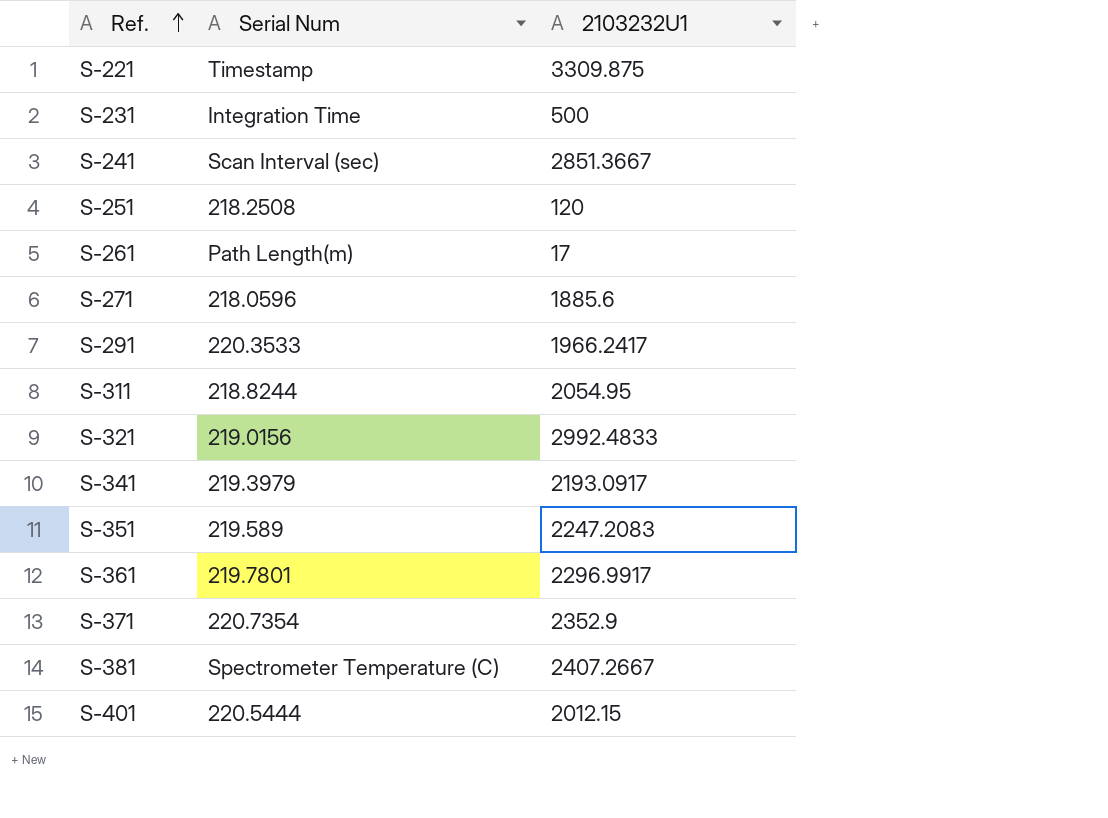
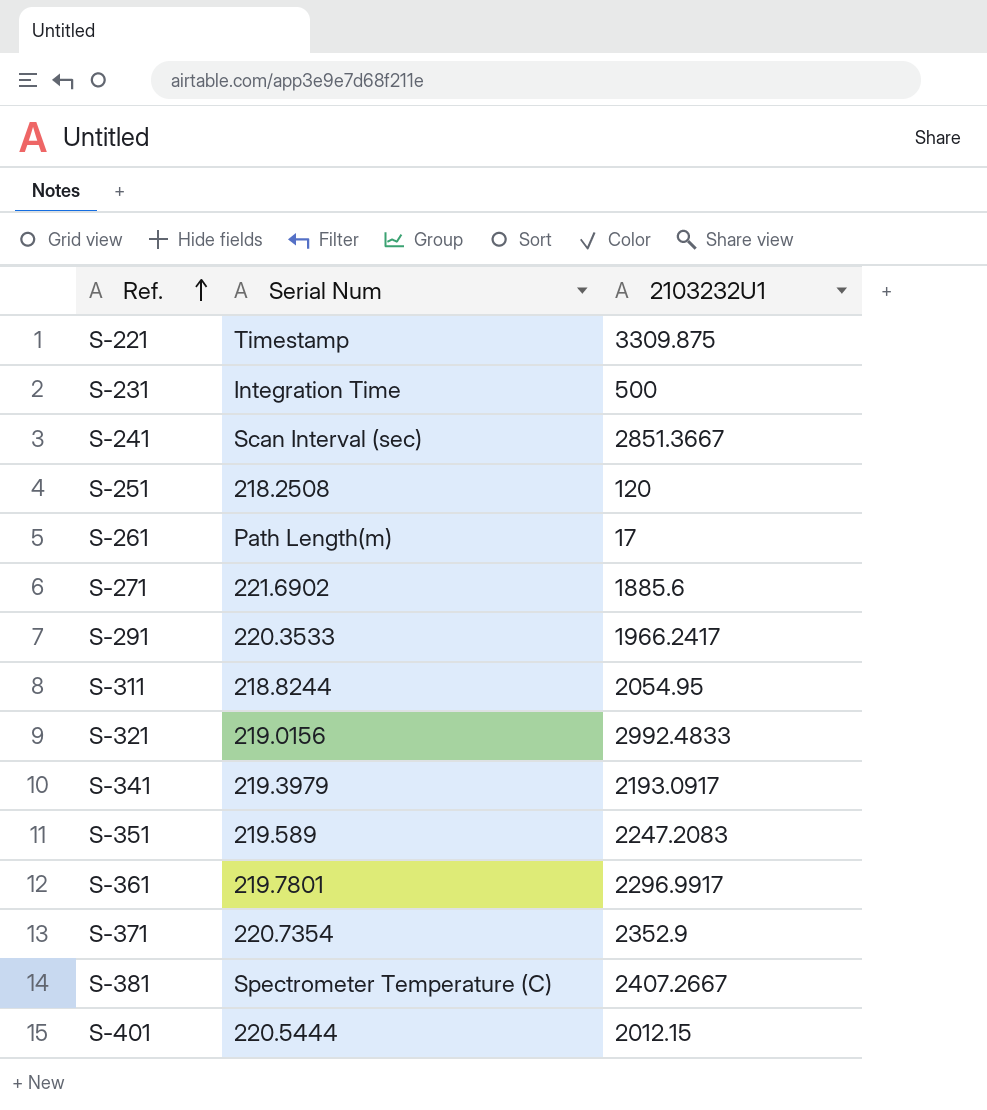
S-271 | Serial Num: 218.0596 -> 221.6902

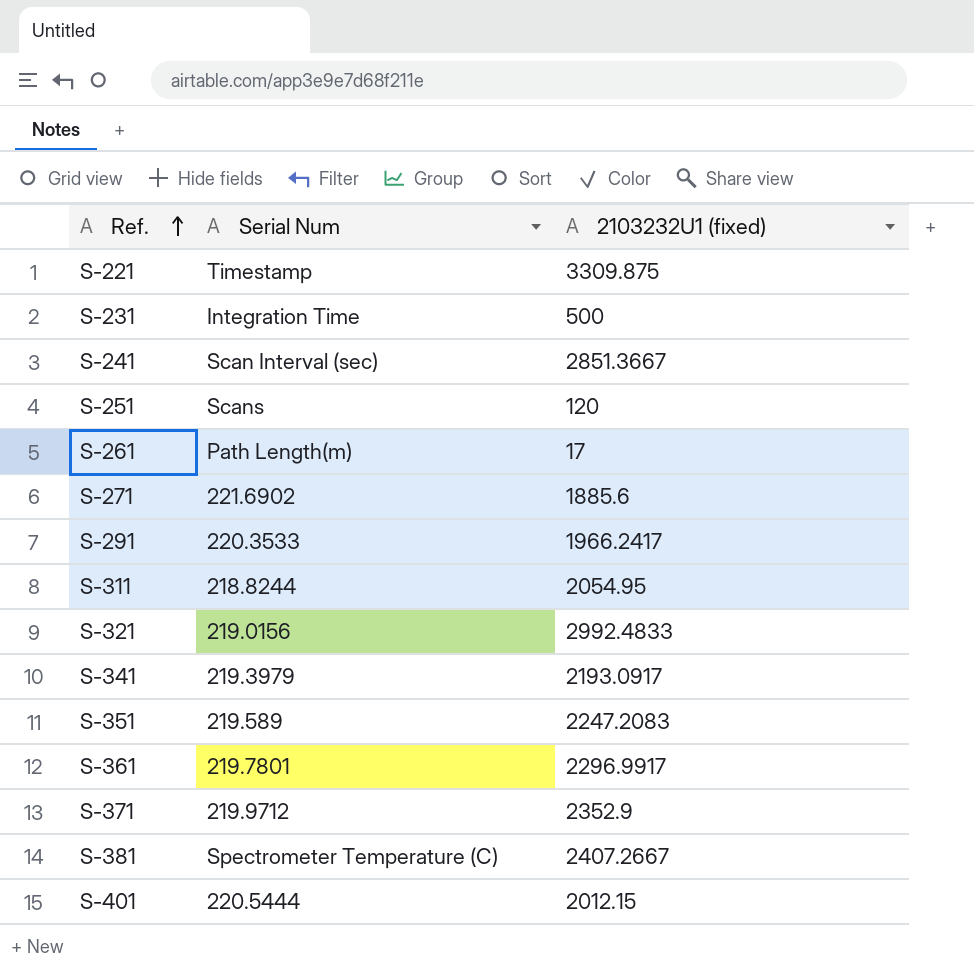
column name: 2103232U1 -> 2103232U1 (fixed)
S-251 | Serial Num: 218.2508 -> Scans
S-371 | Serial Num: 220.7354 -> 219.9712

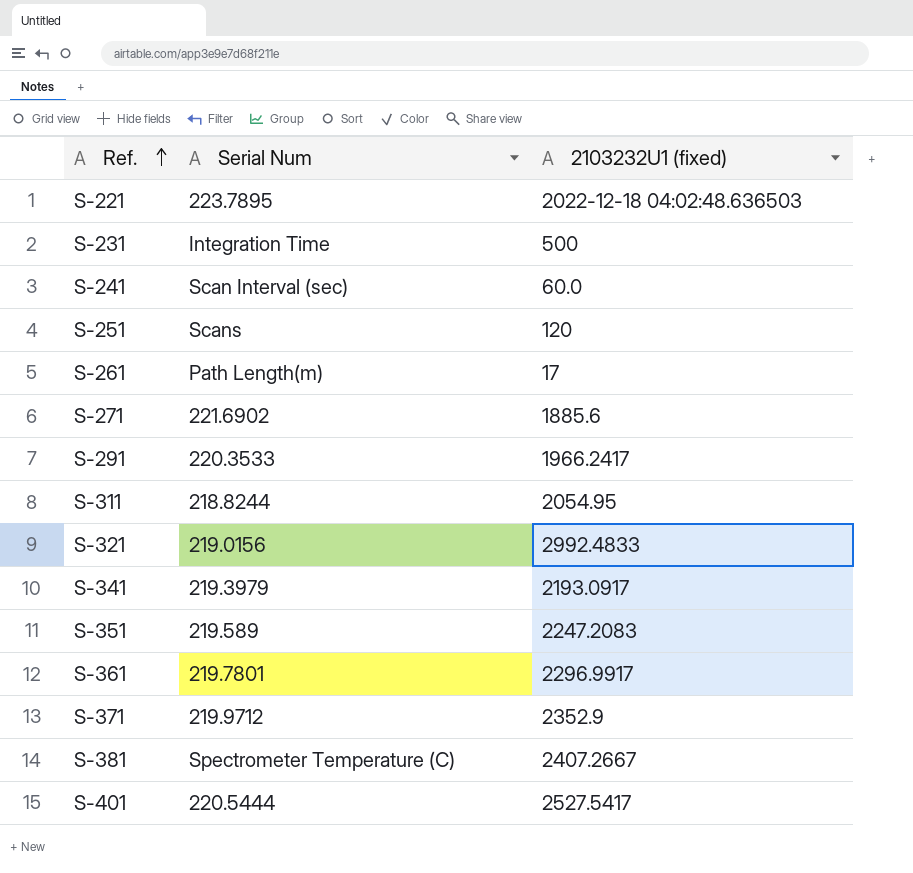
S-221 | Serial Num: Timestamp -> 223.7895
S-221 | 2103232U1 (fixed): 3309.875 -> 2022-12-18 04:02:48.636503
S-241 | 2103232U1 (fixed): 2851.3667 -> 60.0
S-401 | 2103232U1 (fixed): 2012.15 -> 2527.5417

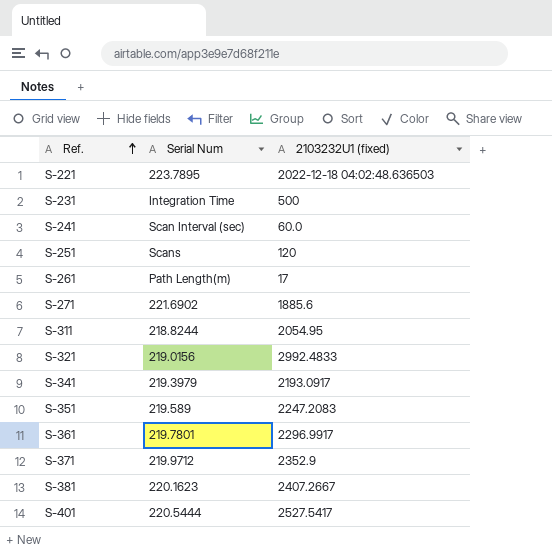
row S-291: 220.3533 | 1966.2417 -> none
S-381 | Serial Num: Spectrometer Temperature (C) -> 220.1623

